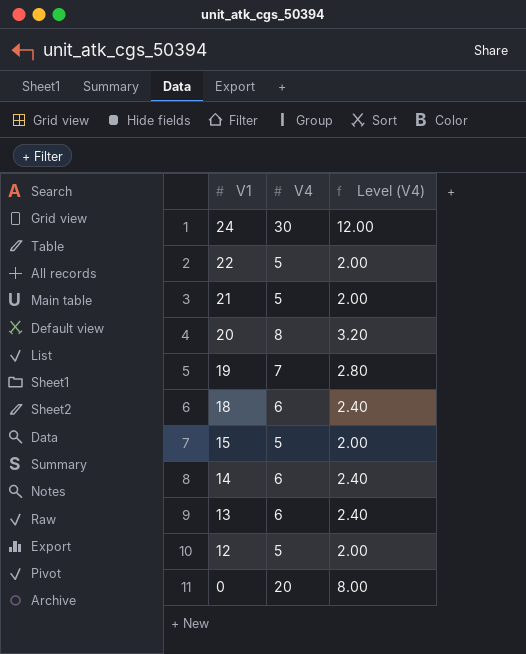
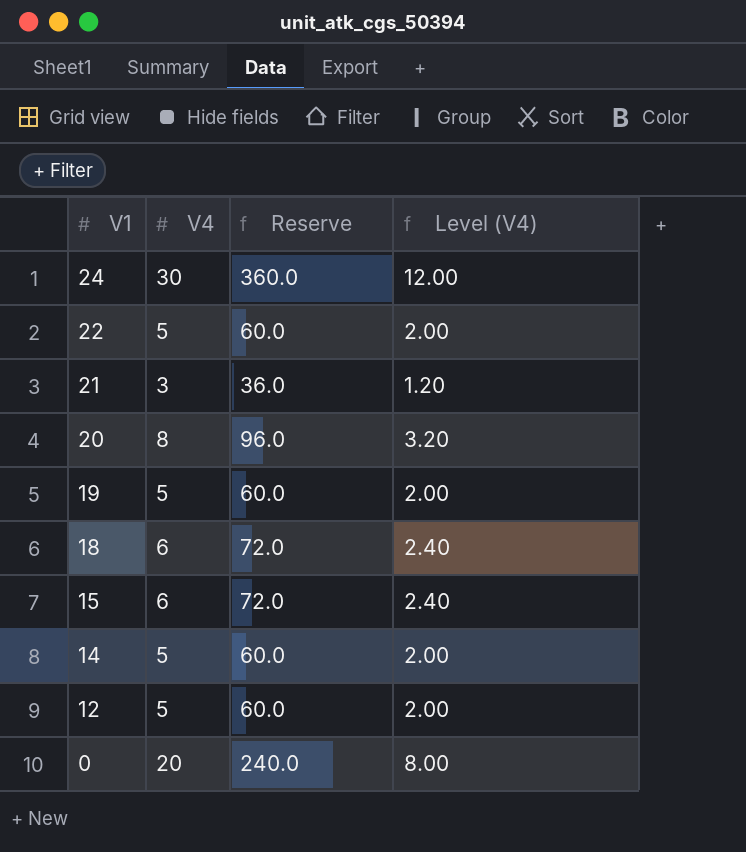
column Reserve | formula: none -> [V4] * 12
row 13: 6 | 2.40 -> none
21 | V4: 5 -> 3
21 | Level (V4): 2.00 -> 1.20
19 | V4: 7 -> 5
19 | Level (V4): 2.80 -> 2.00
15 | V4: 5 -> 6
15 | Level (V4): 2.00 -> 2.40
14 | V4: 6 -> 5
14 | Level (V4): 2.40 -> 2.00

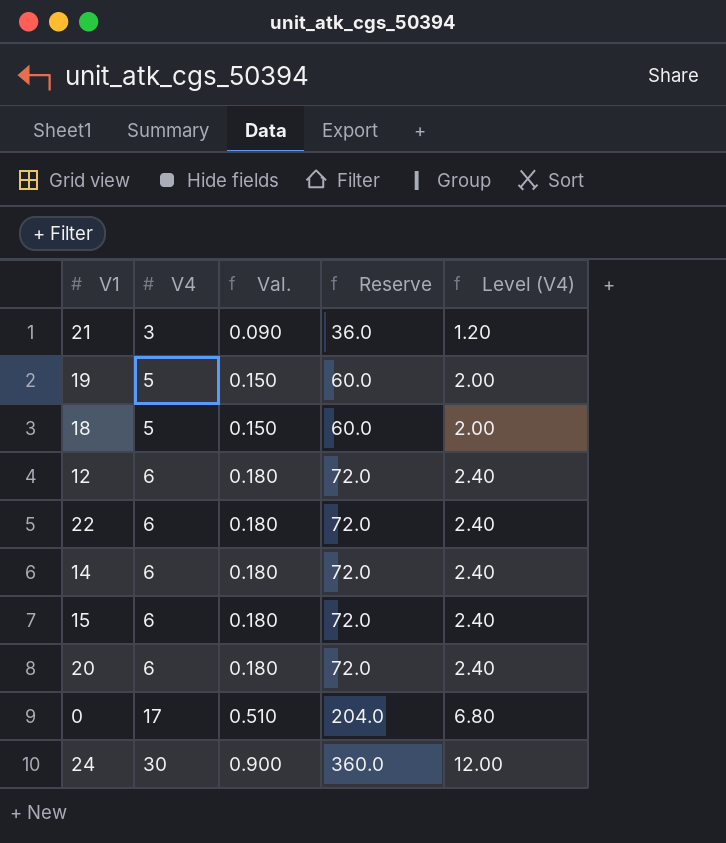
row order: V1 descending -> V4 ascending
column Val. | formula: none -> [V4] * 0.03
18 | V4: 6 -> 5
18 | Reserve: 72.0 -> 60.0
18 | Level (V4): 2.40 -> 2.00
12 | V4: 5 -> 6
12 | Reserve: 60.0 -> 72.0
12 | Level (V4): 2.00 -> 2.40
22 | V4: 5 -> 6
22 | Reserve: 60.0 -> 72.0
22 | Level (V4): 2.00 -> 2.40
14 | V4: 5 -> 6
14 | Reserve: 60.0 -> 72.0
14 | Level (V4): 2.00 -> 2.40
20 | V4: 8 -> 6
20 | Reserve: 96.0 -> 72.0
20 | Level (V4): 3.20 -> 2.40
0 | V4: 20 -> 17
0 | Reserve: 240.0 -> 204.0
0 | Level (V4): 8.00 -> 6.80

